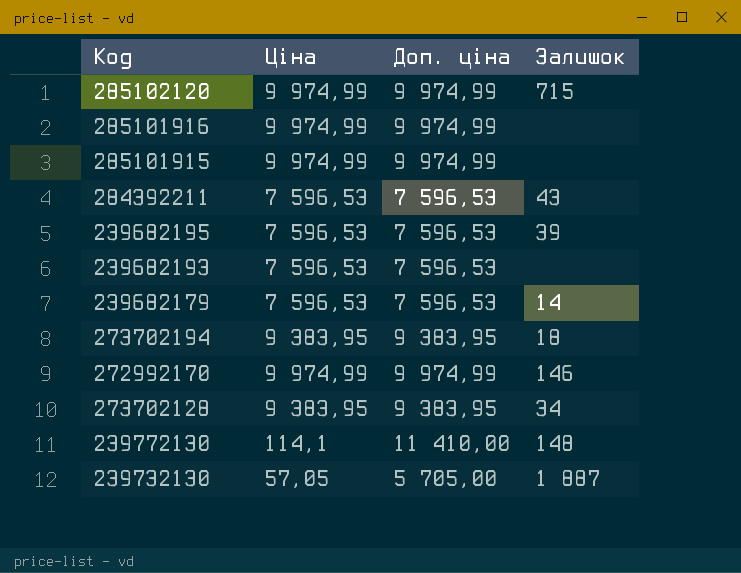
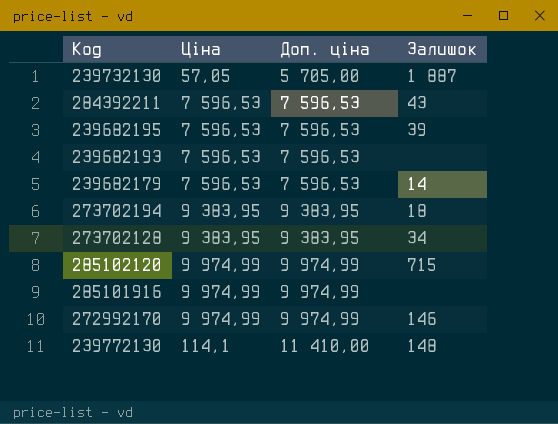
row order: none -> Доп. ціна ascending
row 285101915: 9 974,99 | 9 974,99 | none -> none

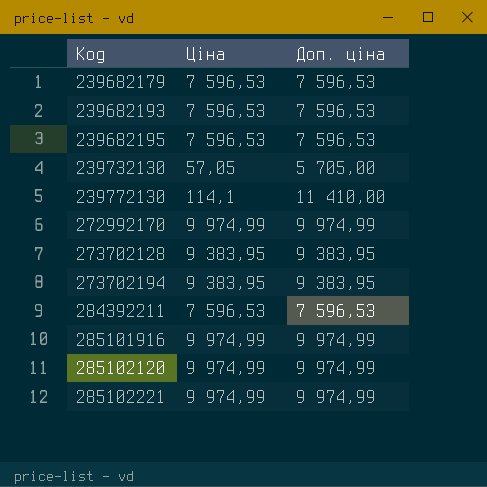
row order: Доп. ціна ascending -> Код ascending
column Залишок | position: 4 -> none
row 285102221: none -> 9 974,99 | 9 974,99

